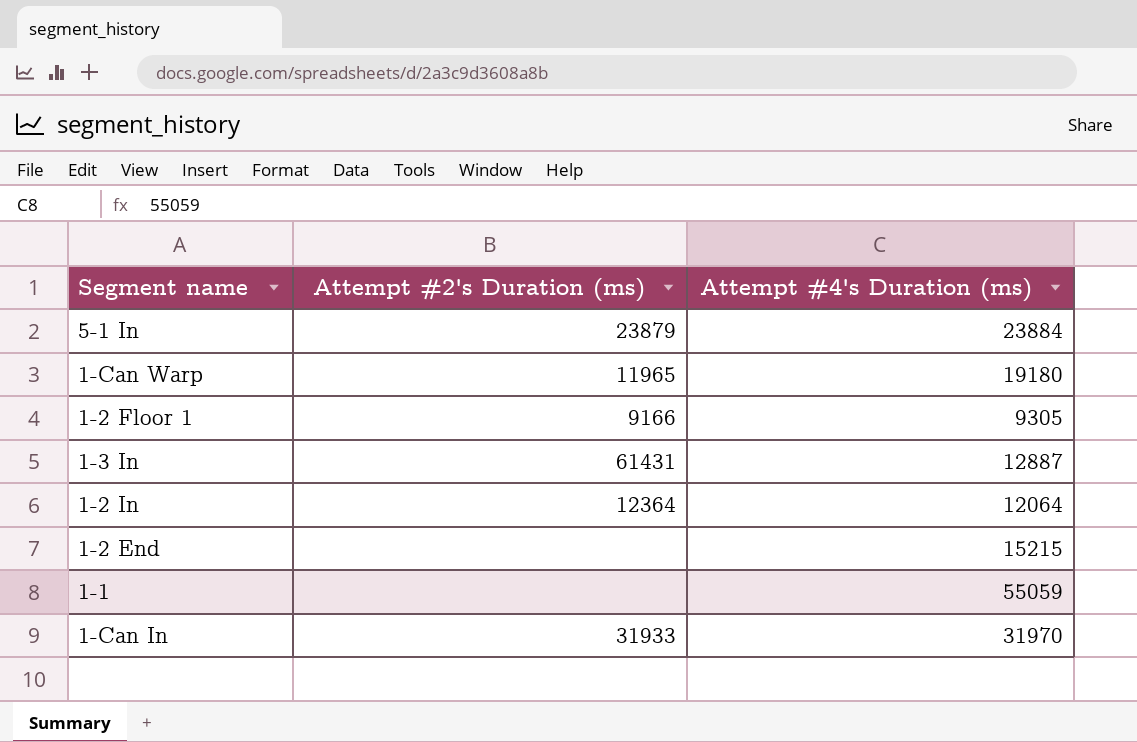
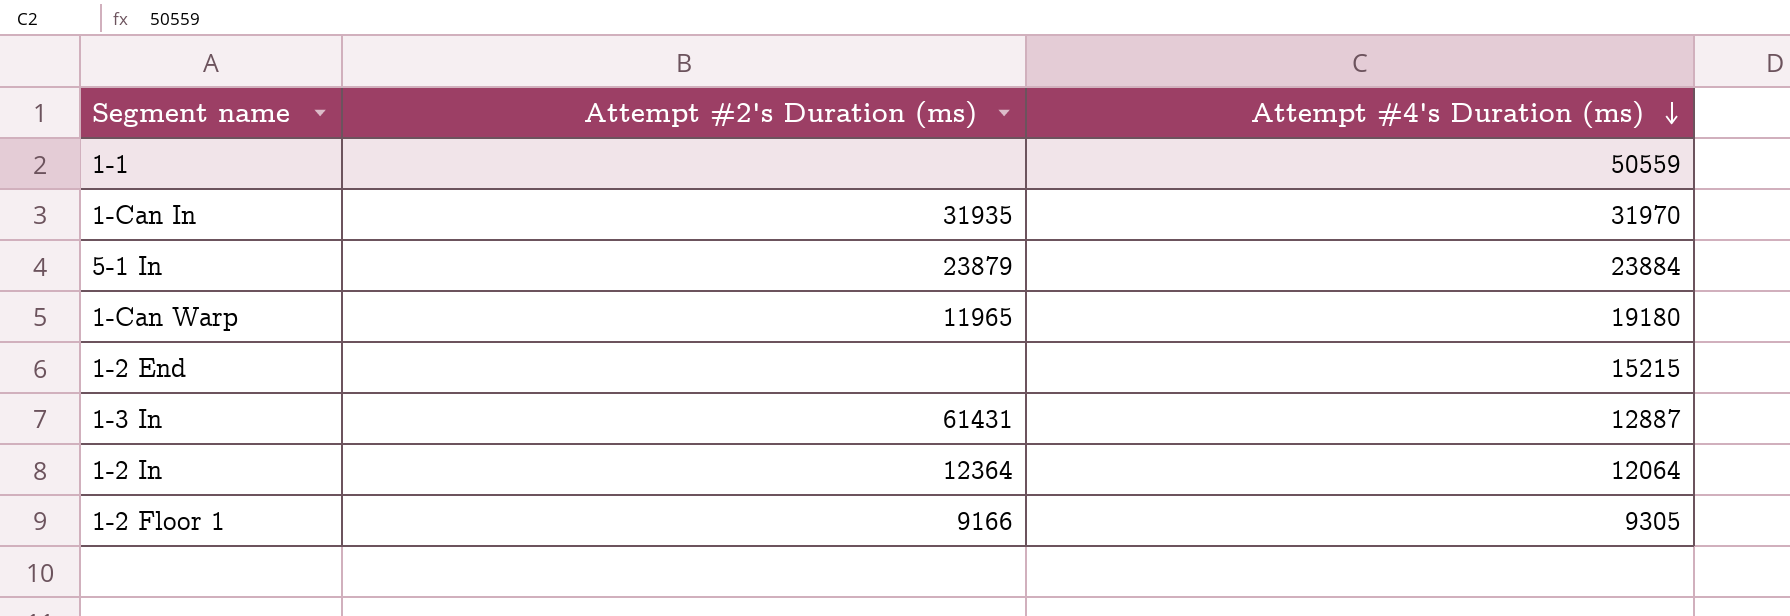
row order: none -> Attempt #4's Duration (ms) descending
1-1 | Attempt #4's Duration (ms): 55059 -> 50559
1-Can In | Attempt #2's Duration (ms): 31933 -> 31935

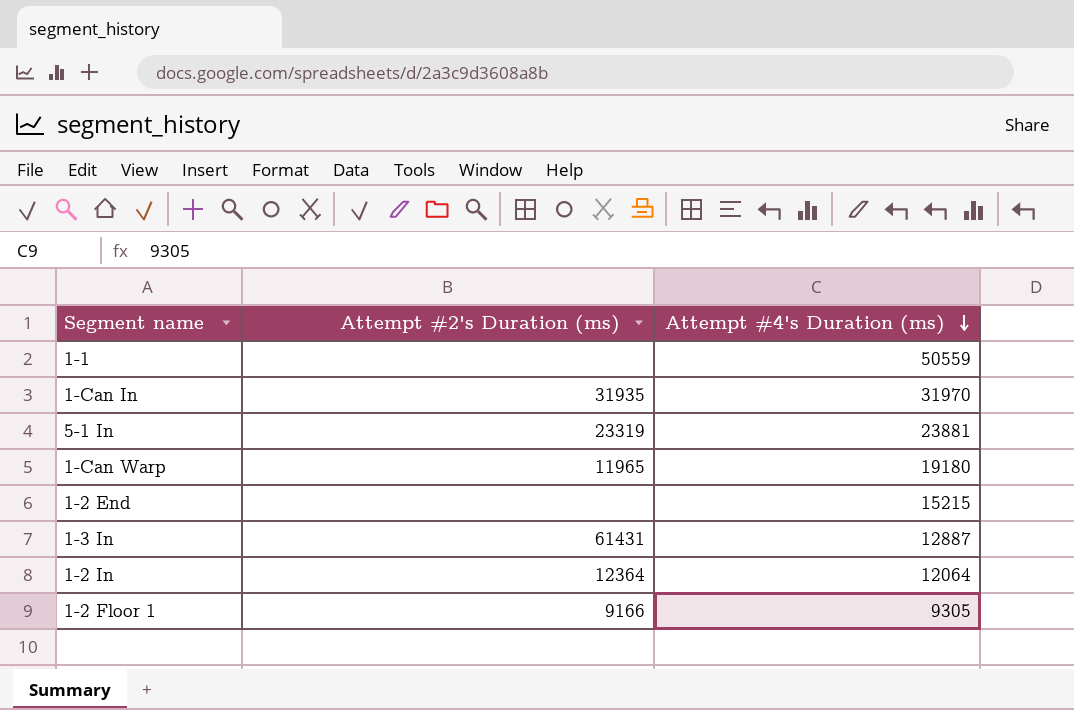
5-1 In | Attempt #2's Duration (ms): 23879 -> 23319
5-1 In | Attempt #4's Duration (ms): 23884 -> 23881

